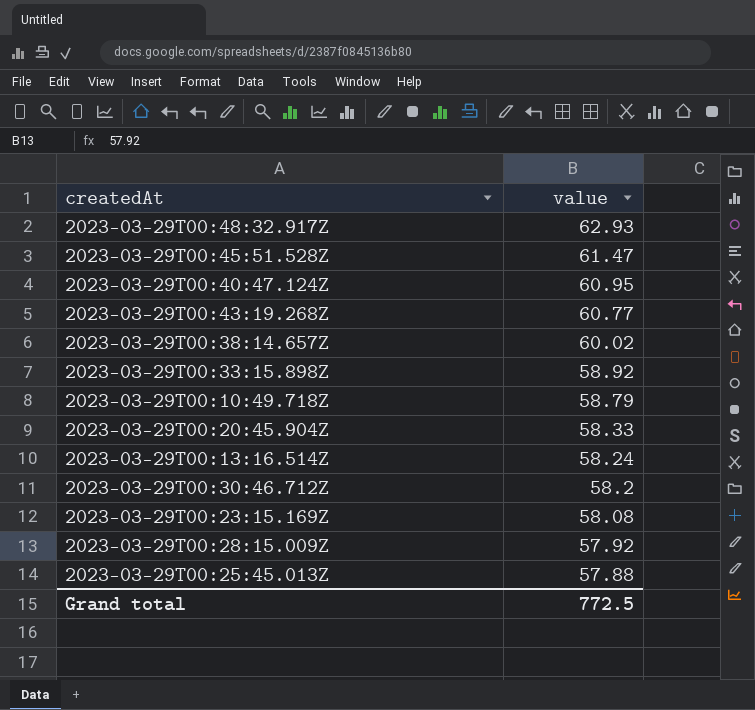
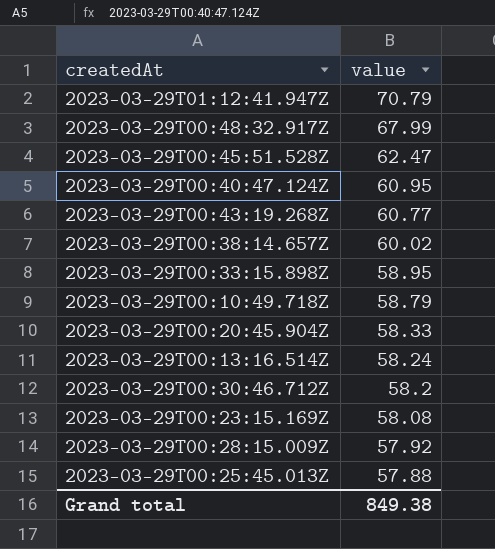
row 2023-03-29T01:12:41.947Z: none -> 70.79
2023-03-29T00:48:32.917Z | value: 62.93 -> 67.99
2023-03-29T00:45:51.528Z | value: 61.47 -> 62.47
2023-03-29T00:33:15.898Z | value: 58.92 -> 58.95
Grand total | value: 772.5 -> 849.38

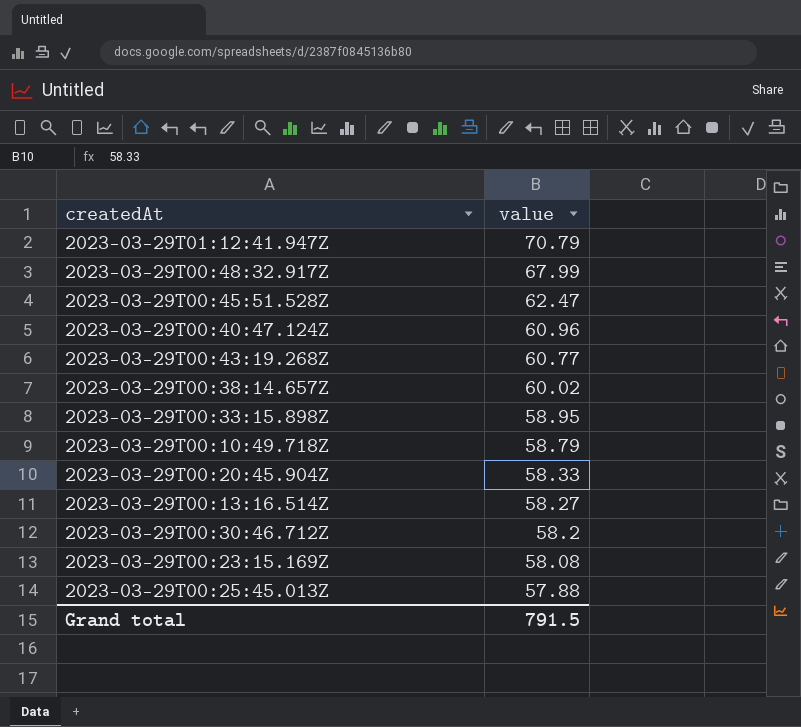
row 2023-03-29T00:28:15.009Z: 57.92 -> none
2023-03-29T00:40:47.124Z | value: 60.95 -> 60.96
2023-03-29T00:13:16.514Z | value: 58.24 -> 58.27
Grand total | value: 849.38 -> 791.5

